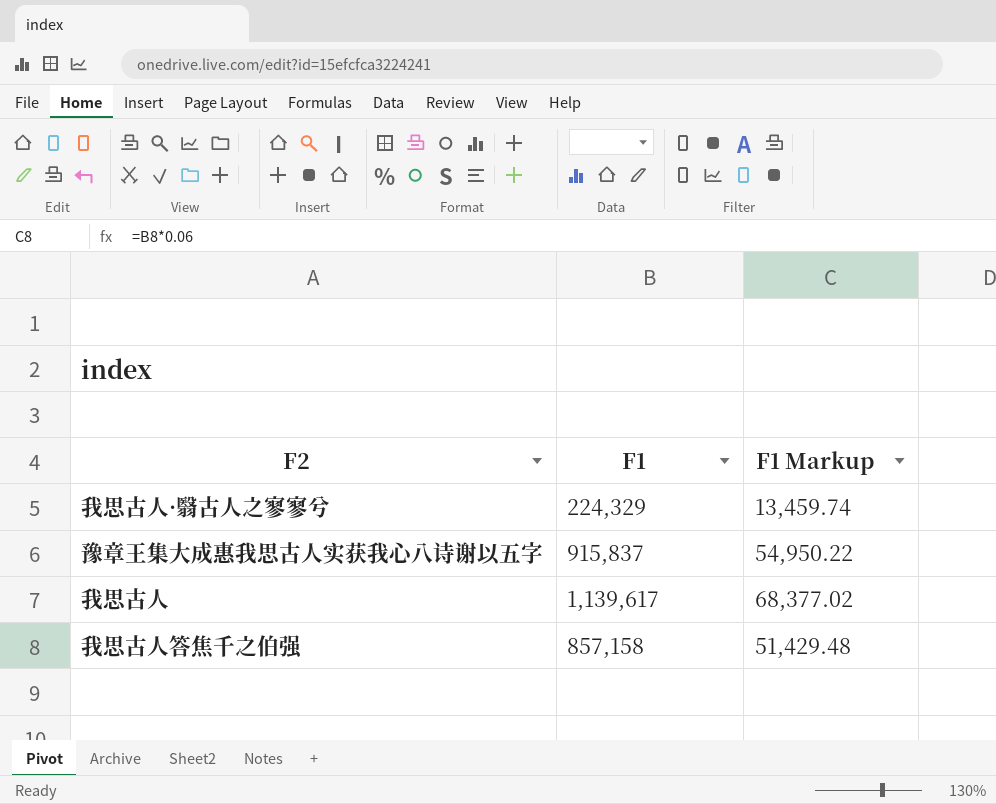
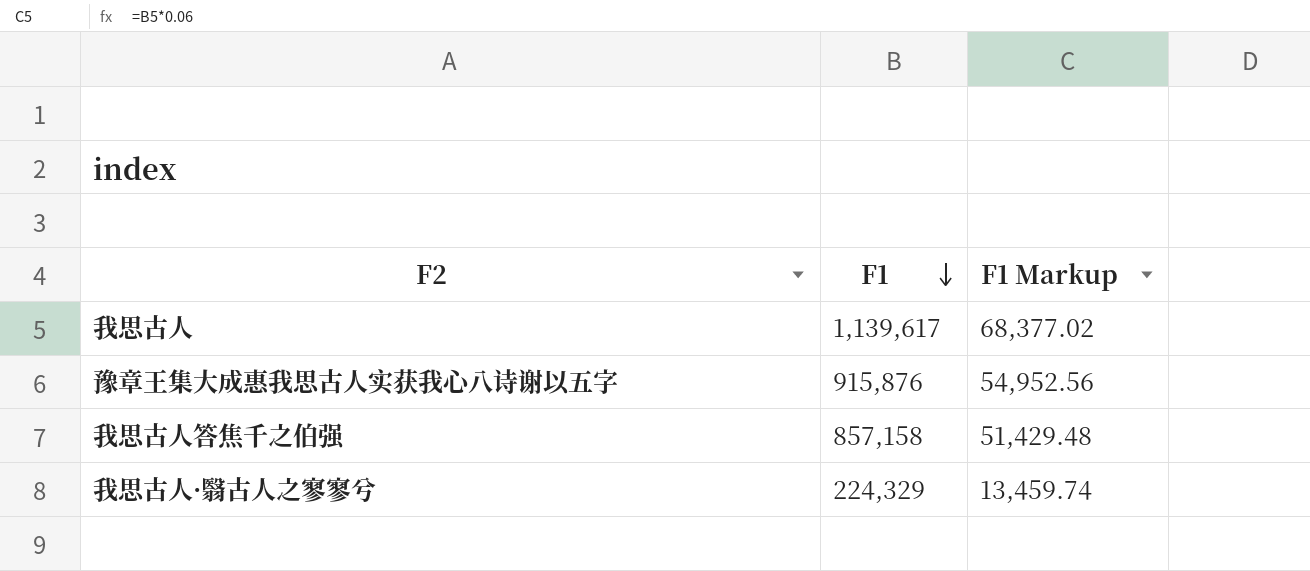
row order: none -> F1 descending
豫章王集大成惠我思古人实获我心八诗谢以五字 | F1: 915,837 -> 915,876
豫章王集大成惠我思古人实获我心八诗谢以五字 | F1 Markup: 54,950.22 -> 54,952.56

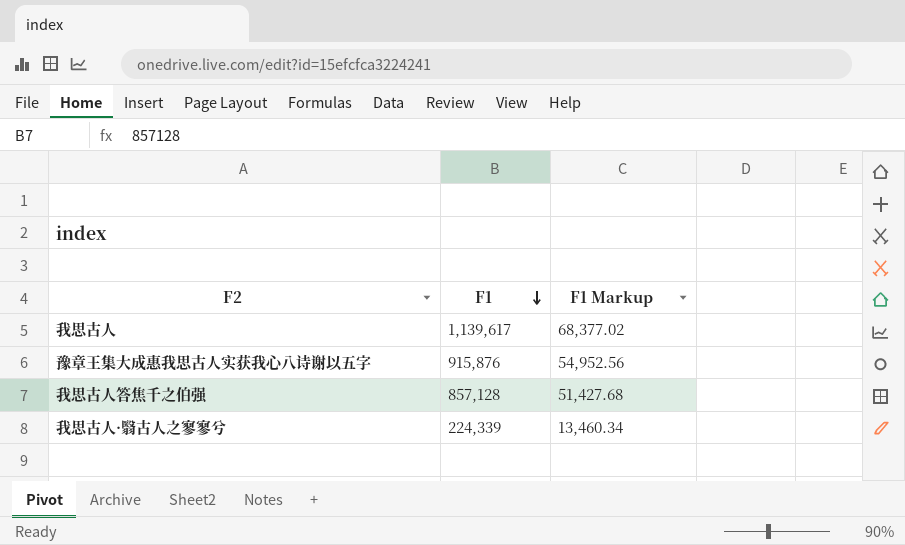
我思古人答焦千之伯强 | F1: 857,158 -> 857,128
我思古人答焦千之伯强 | F1 Markup: 51,429.48 -> 51,427.68
我思古人·翳古人之寥寥兮 | F1: 224,329 -> 224,339
我思古人·翳古人之寥寥兮 | F1 Markup: 13,459.74 -> 13,460.34

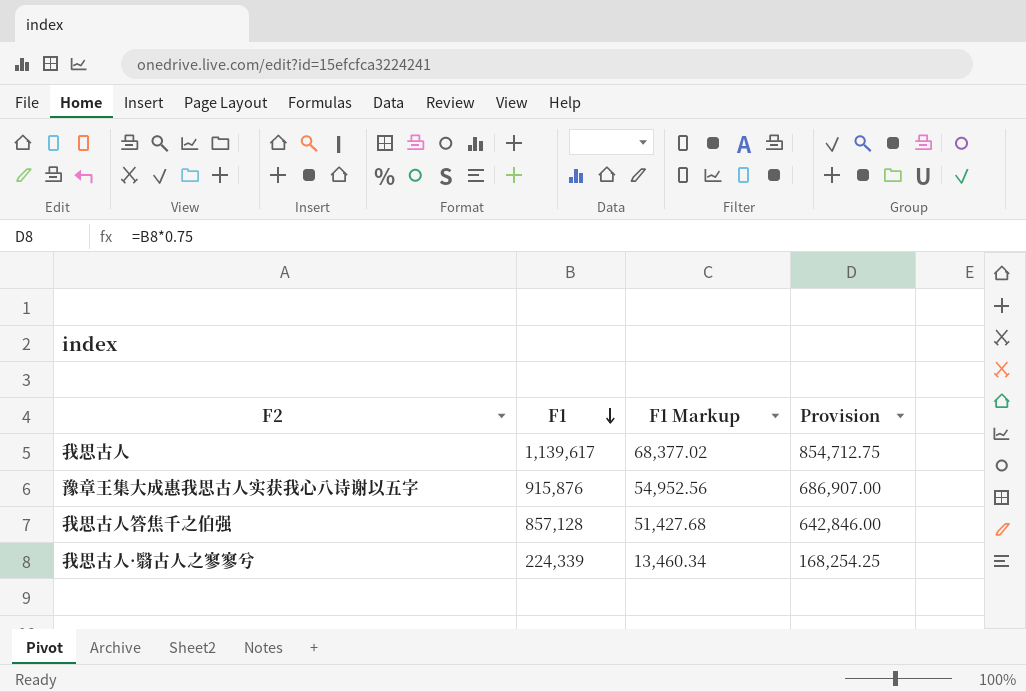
column Provision | formula: none -> [F1] * 0.75

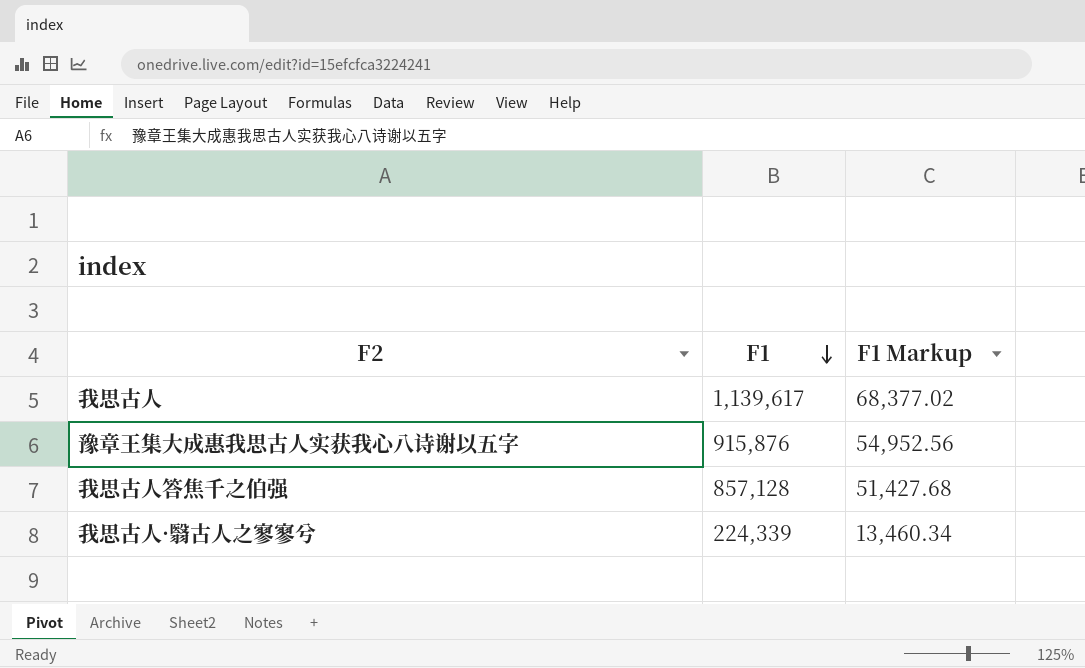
column Provision | formula: [F1] * 0.75 -> none

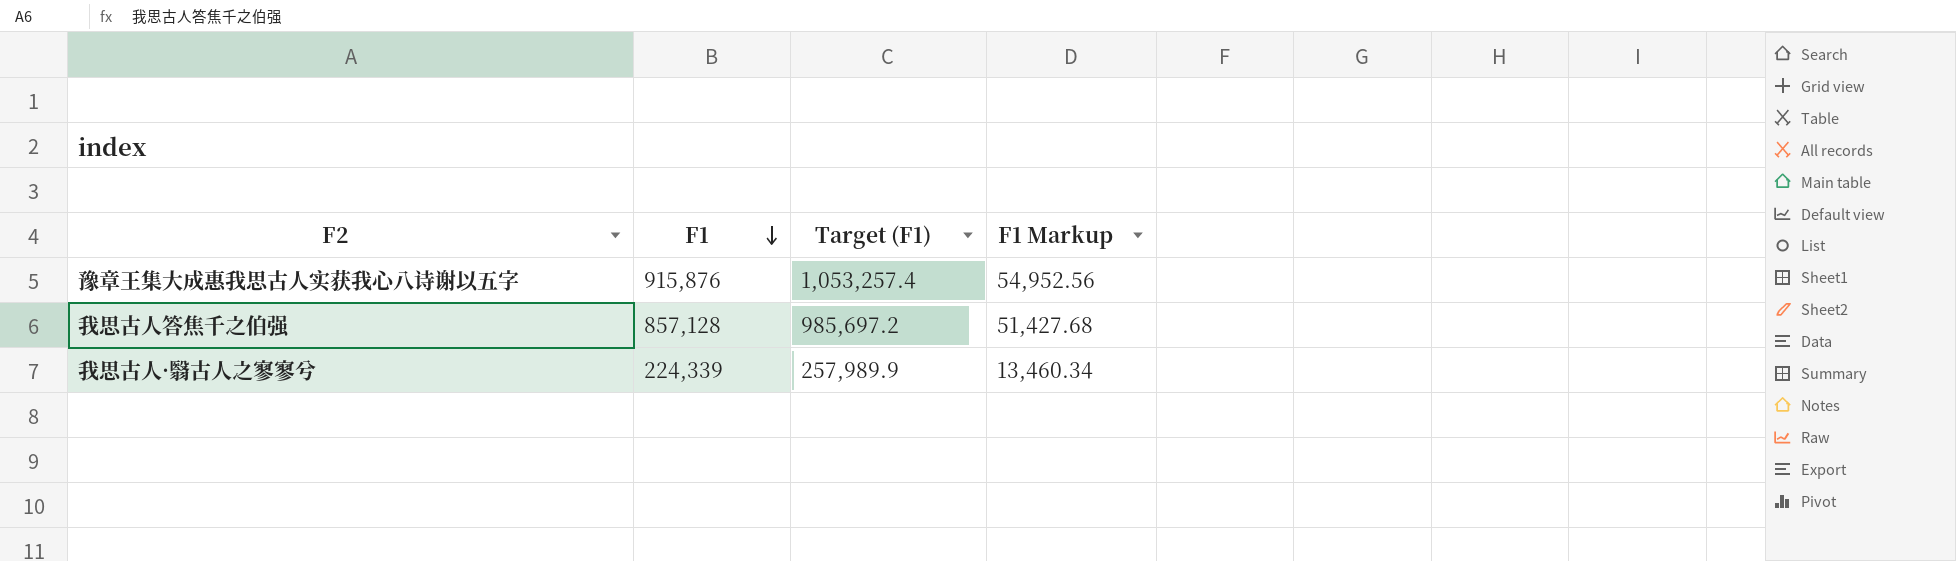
column Target (F1) | formula: none -> [F1] * 1.15
row 我思古人: 1,139,617 | 68,377.02 -> none

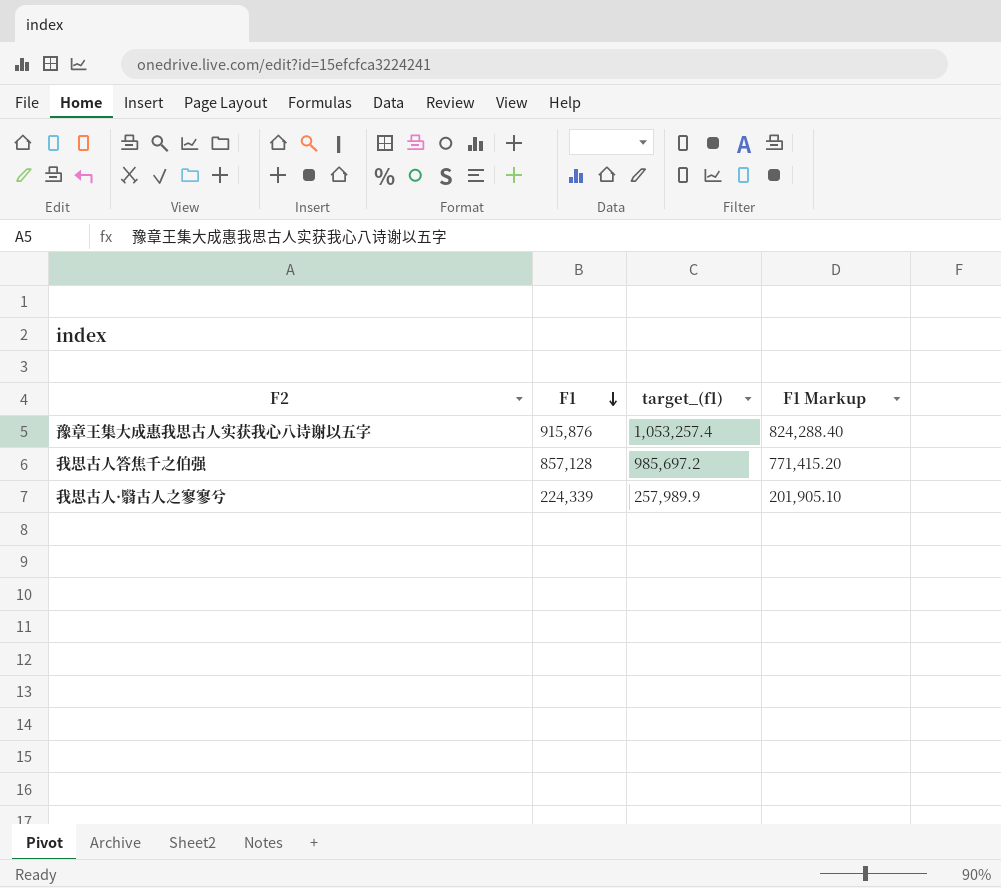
column name: Target (F1) -> target_(f1)
column F1 Markup | formula: [F1] * 0.06 -> [F1] * 0.9

